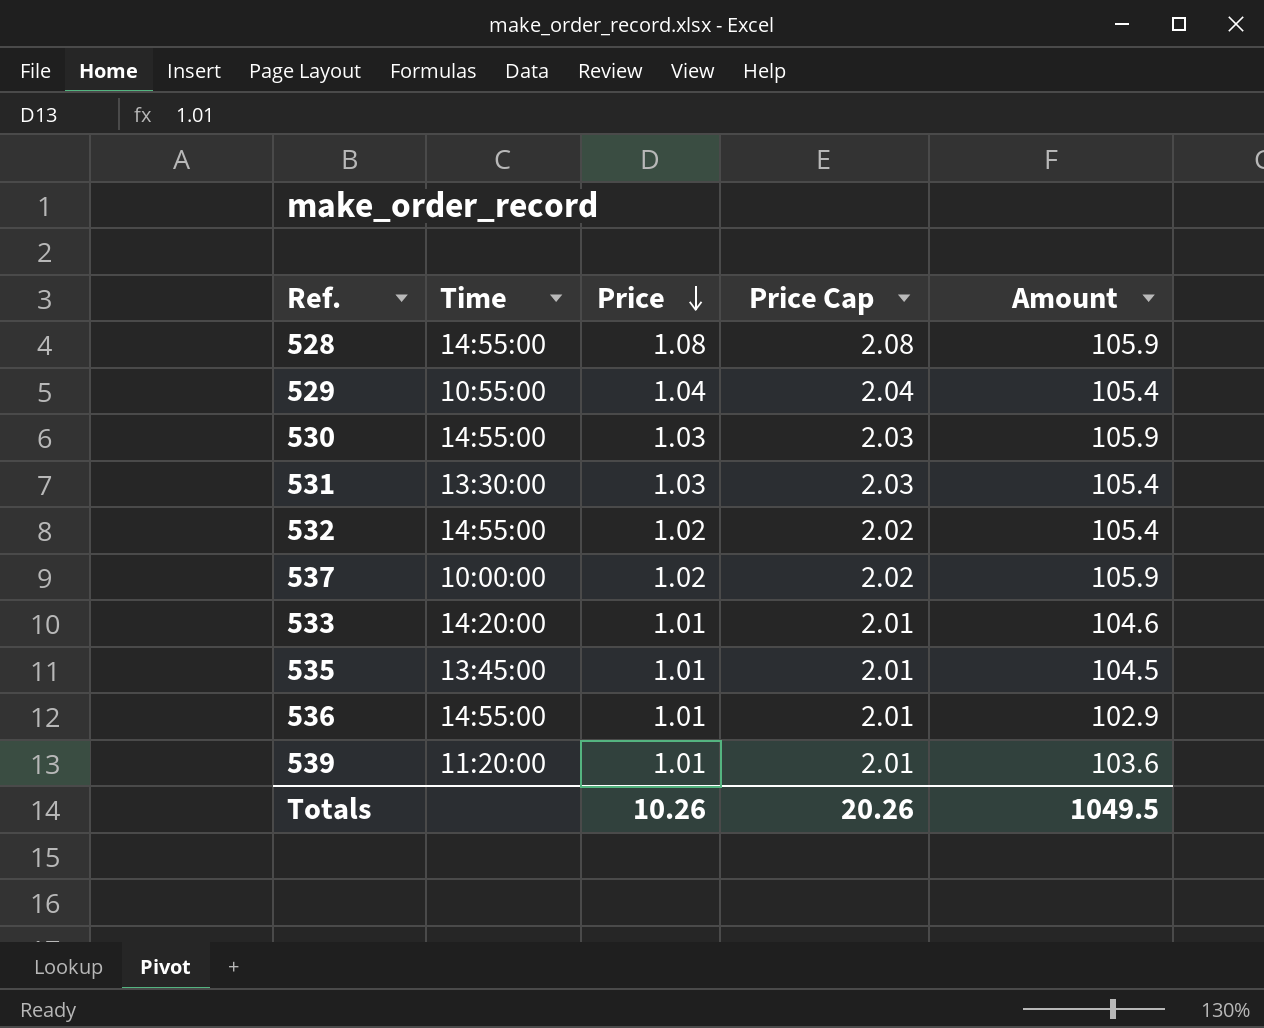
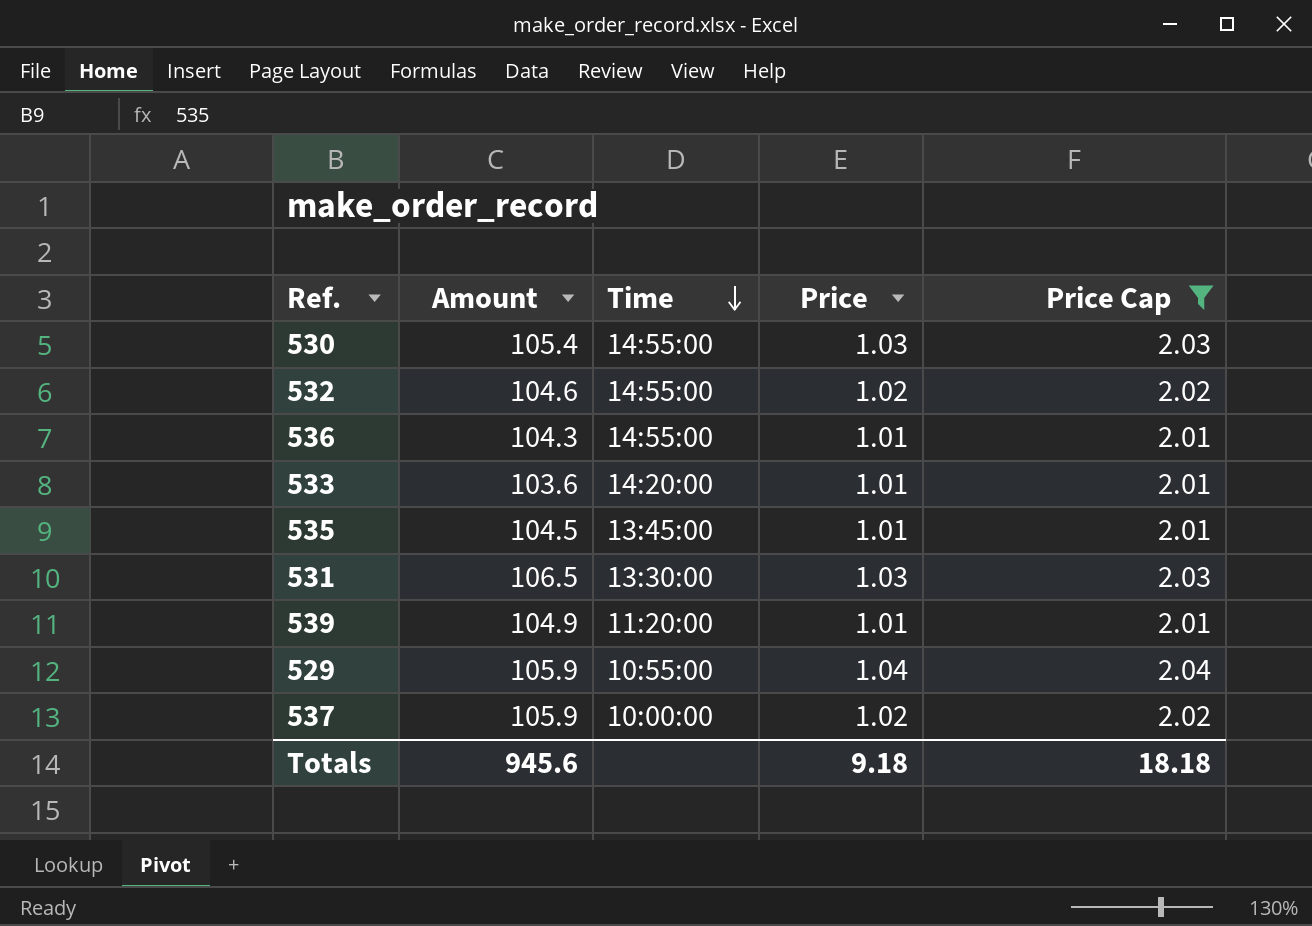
filter: none -> Price Cap != 2.08
row order: Price descending -> Time descending
column Amount | position: 5 -> 2
530 | Amount: 105.9 -> 105.4
532 | Amount: 105.4 -> 104.6
536 | Amount: 102.9 -> 104.3
533 | Amount: 104.6 -> 103.6
531 | Amount: 105.4 -> 106.5
539 | Amount: 103.6 -> 104.9
529 | Amount: 105.4 -> 105.9
Totals | Amount: 1049.5 -> 945.6
Totals | Price: 10.26 -> 9.18
Totals | Price Cap: 20.26 -> 18.18

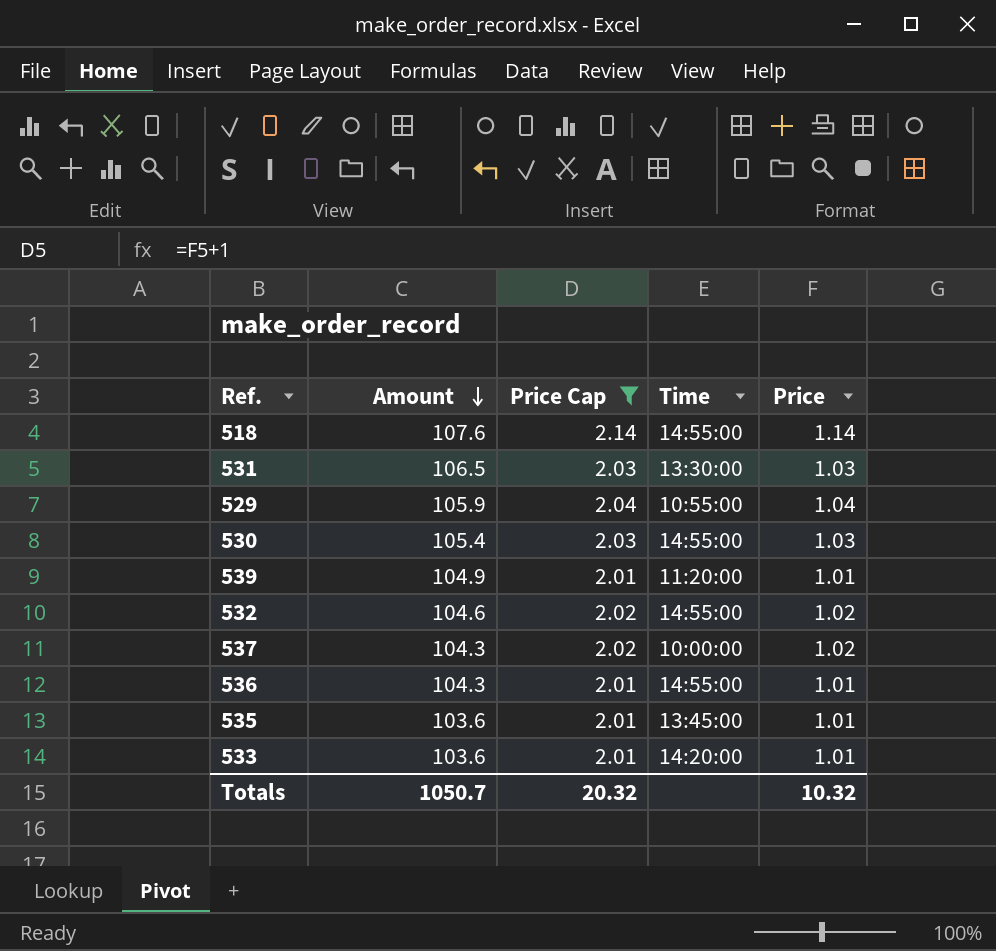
row order: Time descending -> Amount descending
column Price Cap | position: 5 -> 3
row 518: none -> 107.6 | 2.14 | 14:55:00 | 1.14
537 | Amount: 105.9 -> 104.3
535 | Amount: 104.5 -> 103.6
Totals | Amount: 945.6 -> 1050.7
Totals | Price Cap: 18.18 -> 20.32
Totals | Price: 9.18 -> 10.32

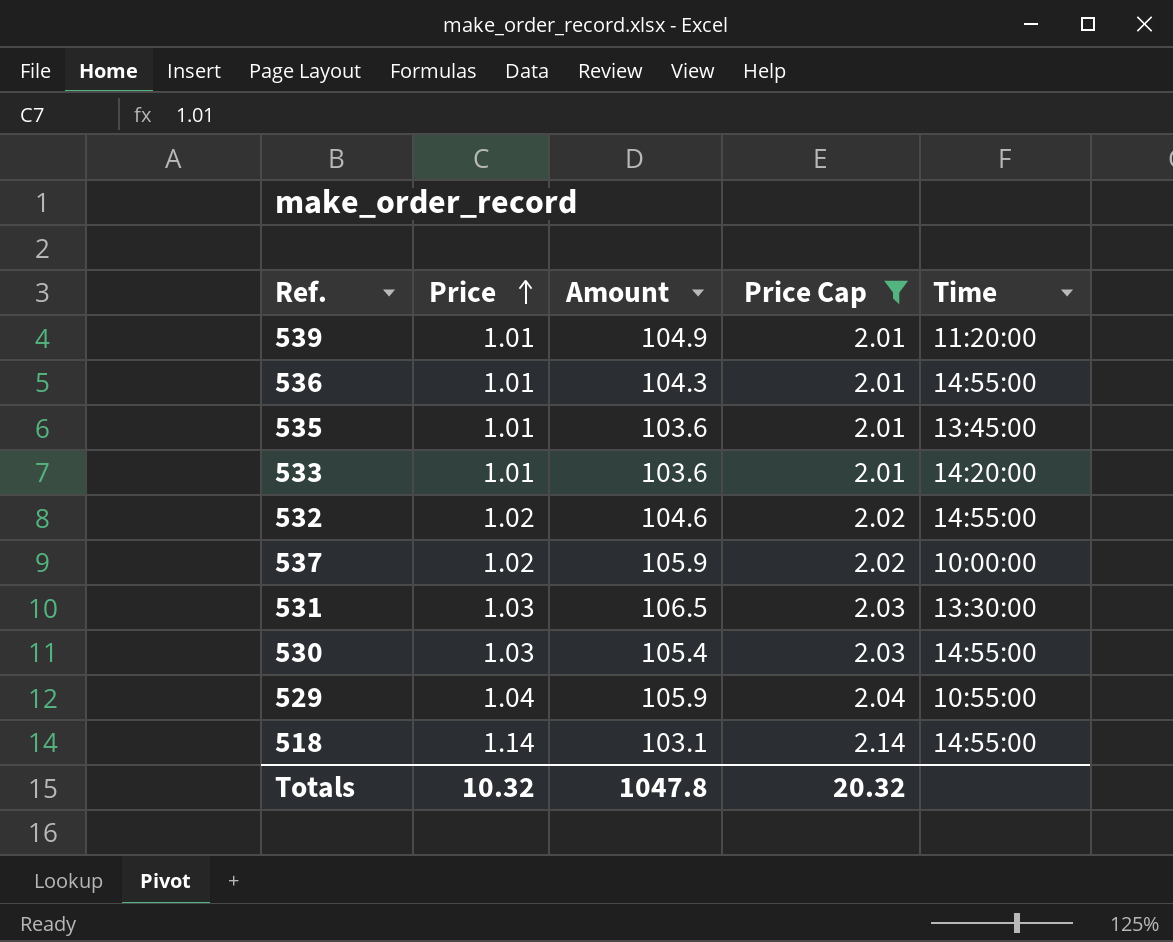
row order: Amount descending -> Price ascending
column Price | position: 5 -> 2
537 | Amount: 104.3 -> 105.9
518 | Amount: 107.6 -> 103.1
Totals | Amount: 1050.7 -> 1047.8

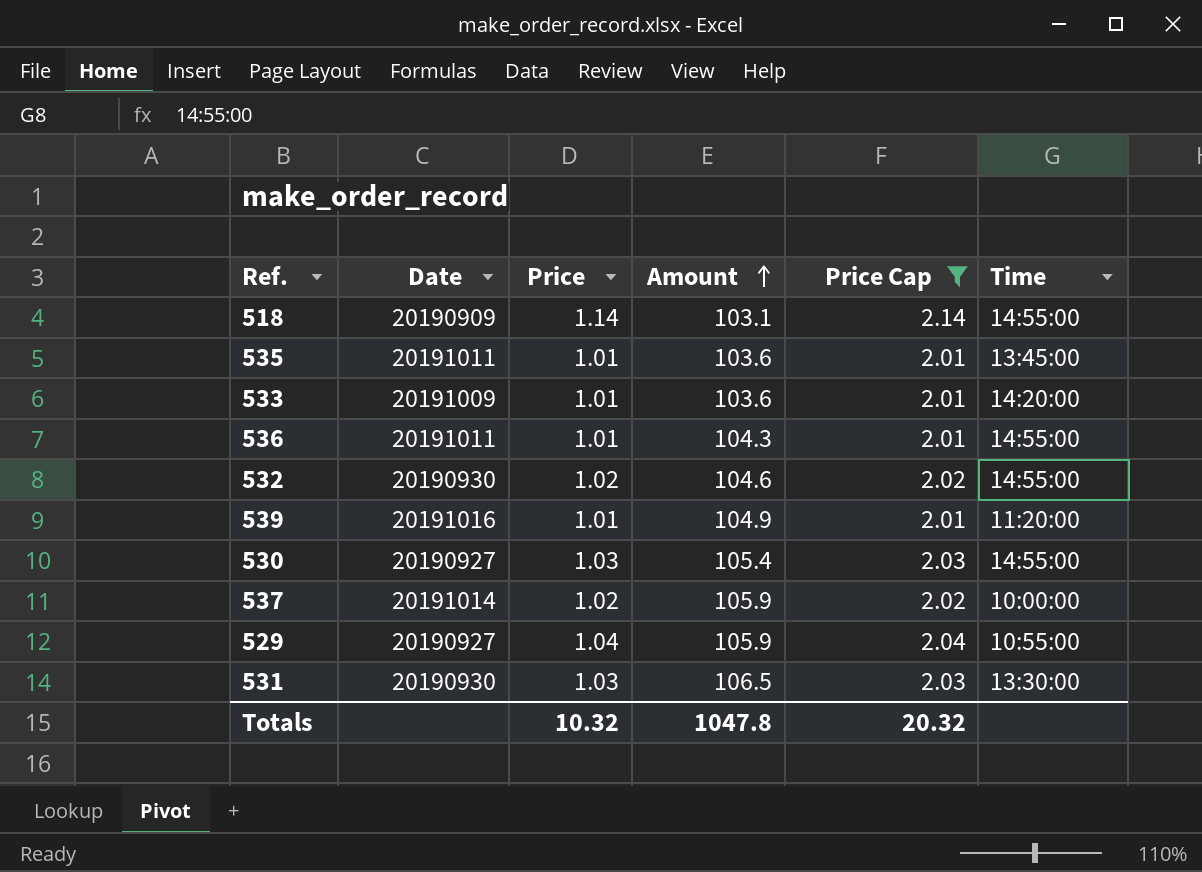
row order: Price ascending -> Amount ascending
column Date | position: none -> 2

